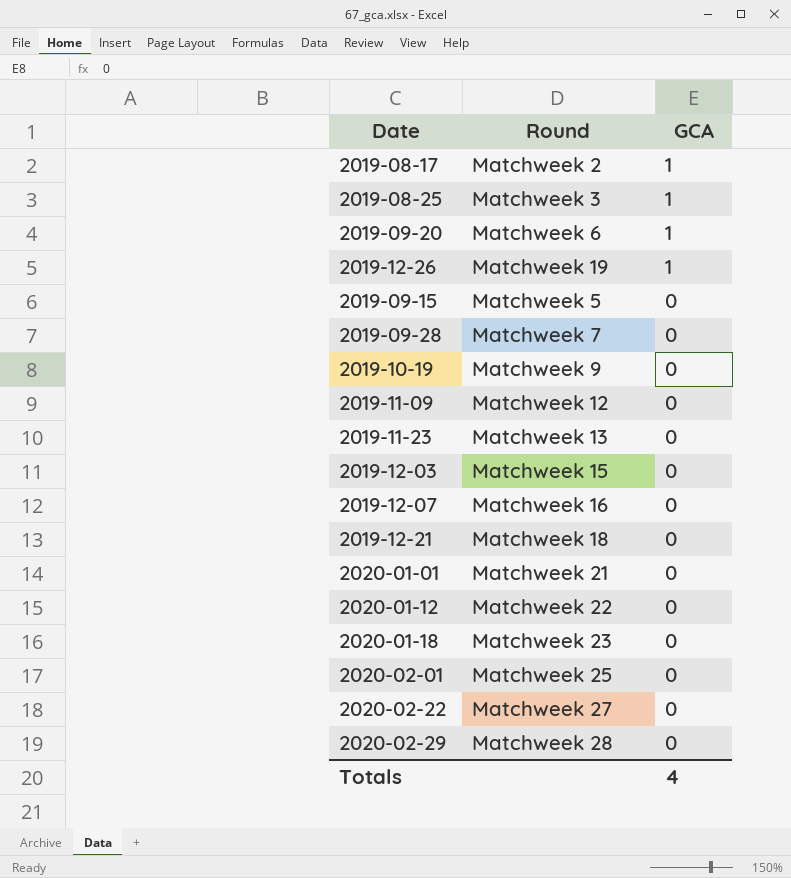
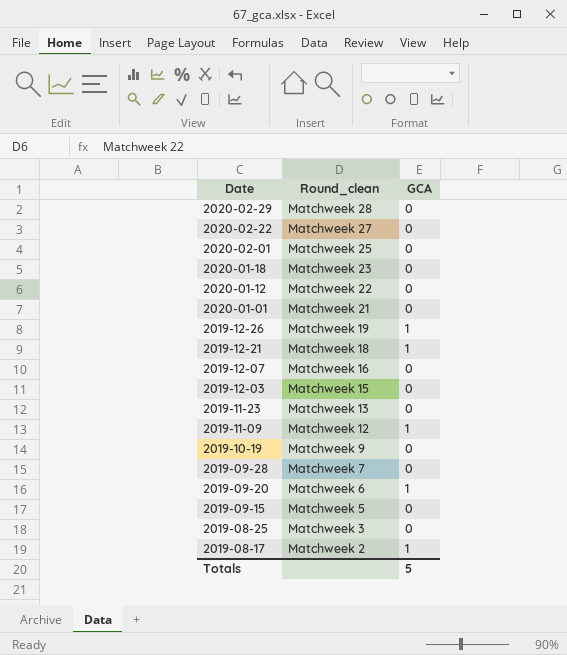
row order: GCA descending -> Date descending
column name: Round -> Round_clean
2019-12-21 | GCA: 0 -> 1
2019-11-09 | GCA: 0 -> 1
2019-08-25 | GCA: 1 -> 0
Totals | GCA: 4 -> 5

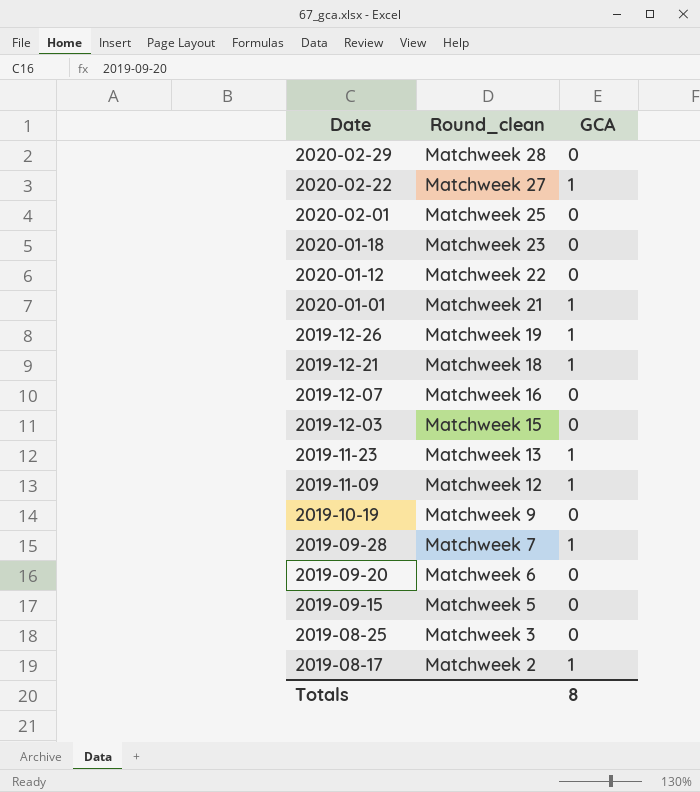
2020-02-22 | GCA: 0 -> 1
2020-01-01 | GCA: 0 -> 1
2019-11-23 | GCA: 0 -> 1
2019-09-28 | GCA: 0 -> 1
2019-09-20 | GCA: 1 -> 0
Totals | GCA: 5 -> 8

